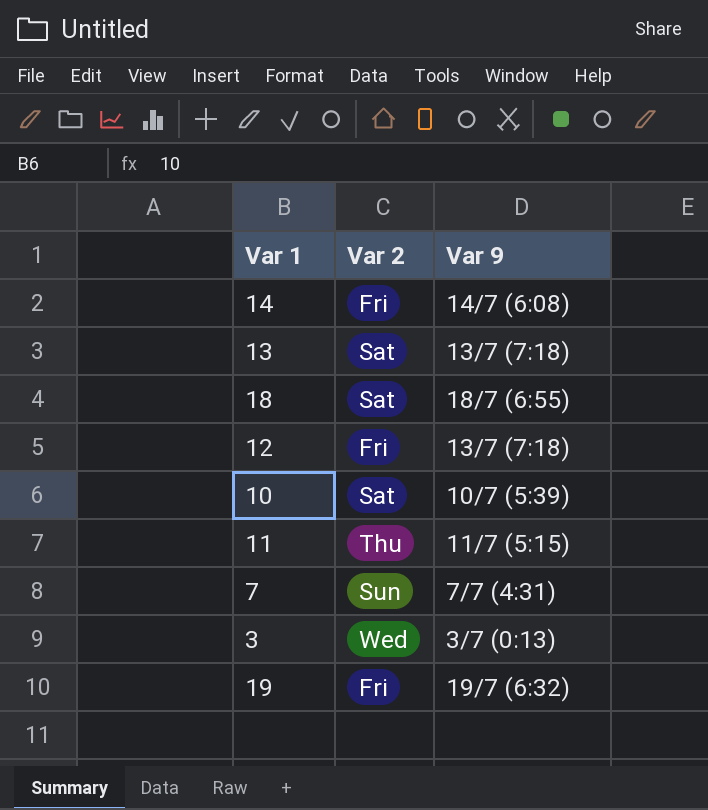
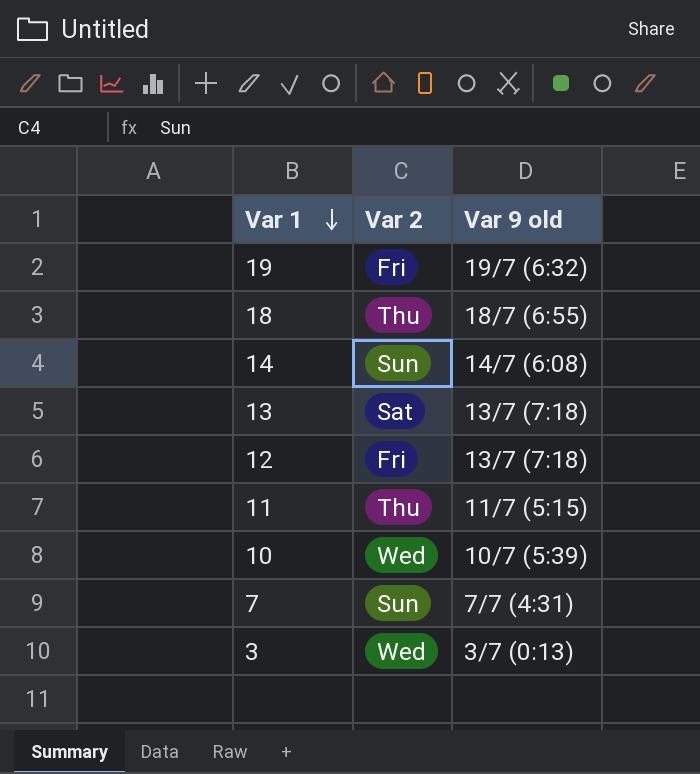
row order: none -> Var 1 descending
column name: Var 9 -> Var 9 old
18 | Var 2: Sat -> Thu
14 | Var 2: Fri -> Sun
10 | Var 2: Sat -> Wed

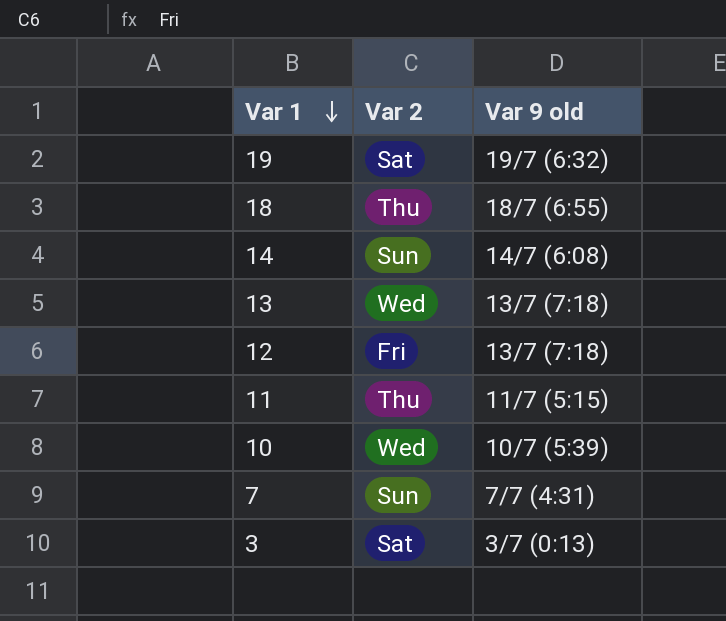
19 | Var 2: Fri -> Sat
13 | Var 2: Sat -> Wed
3 | Var 2: Wed -> Sat

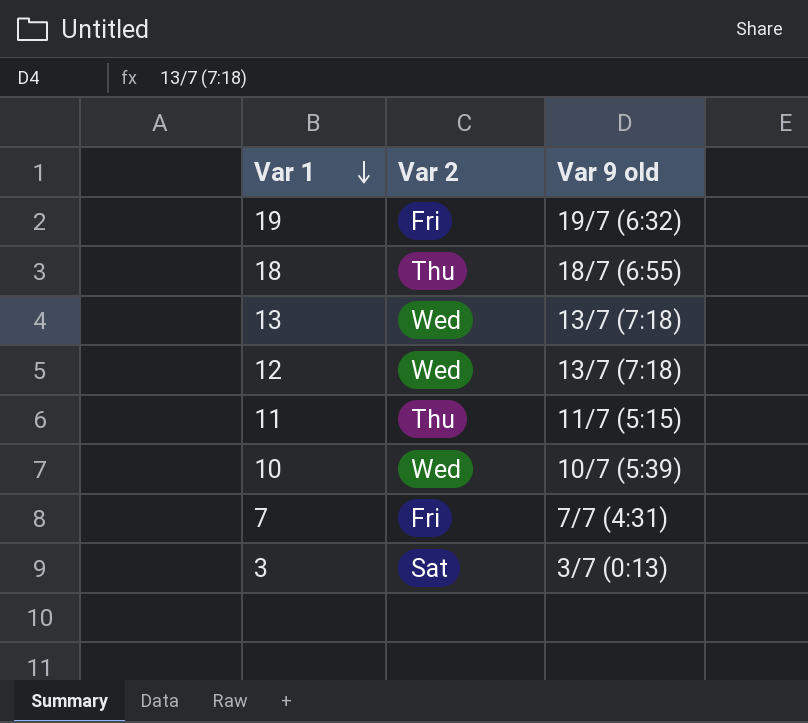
row 14: Sun | 14/7 (6:08) -> none
19 | Var 2: Sat -> Fri
12 | Var 2: Fri -> Wed
7 | Var 2: Sun -> Fri

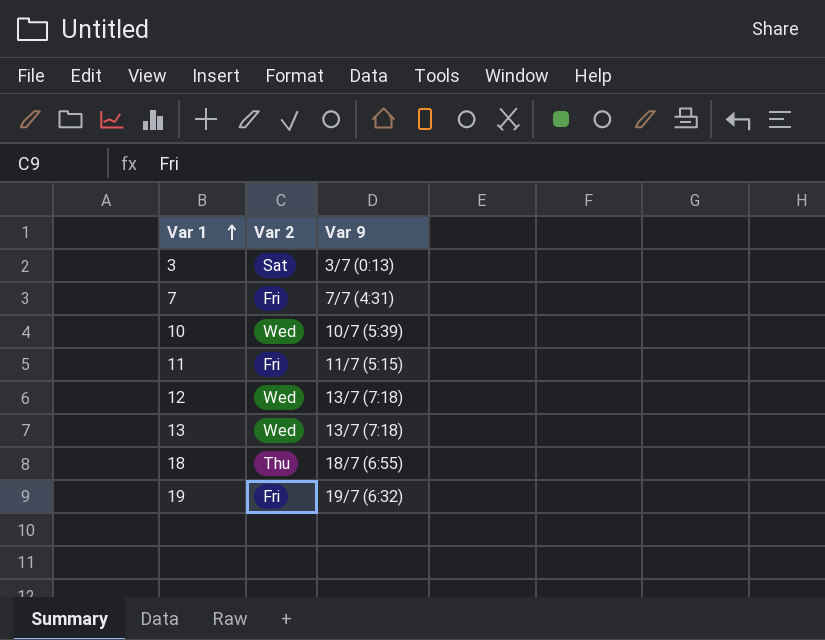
row order: Var 1 descending -> Var 1 ascending
column name: Var 9 old -> Var 9
11 | Var 2: Thu -> Fri

